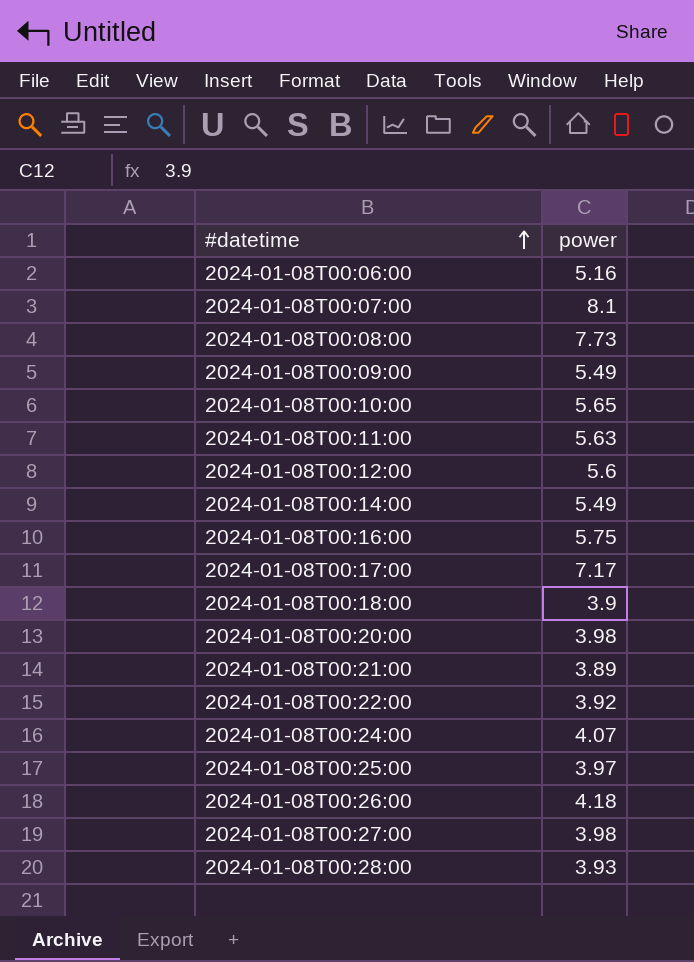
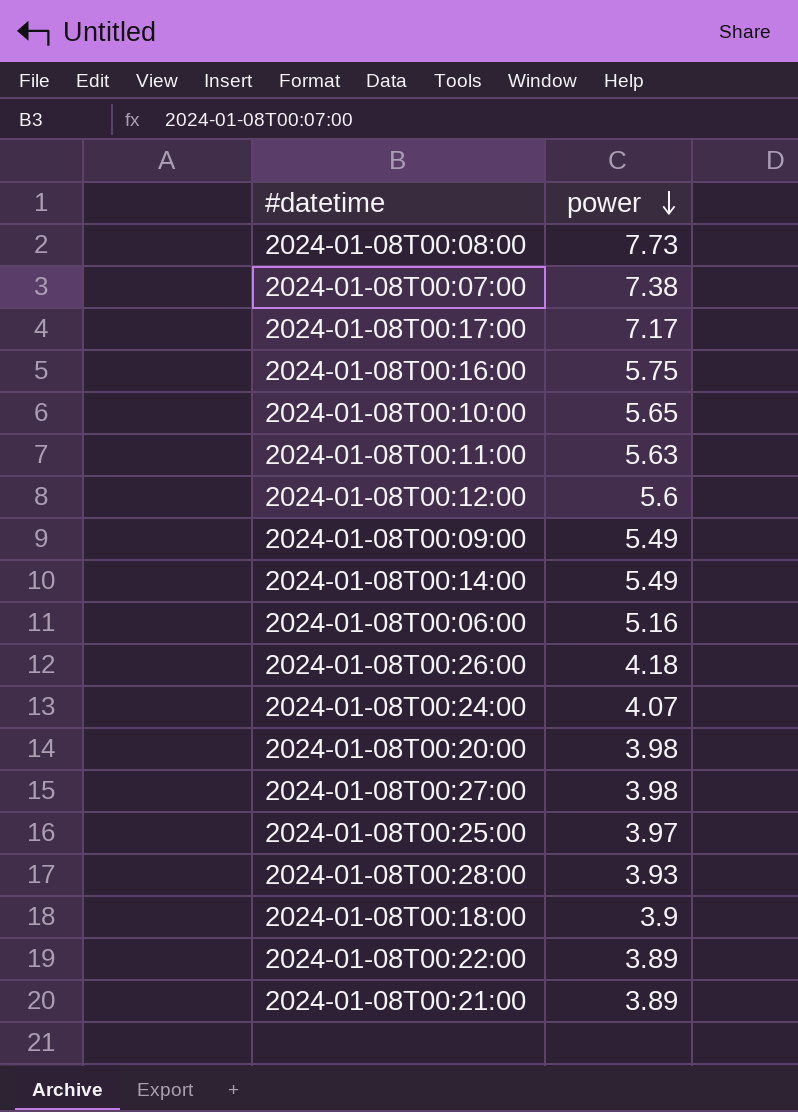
row order: #datetime ascending -> power descending
2024-01-08T00:07:00 | power: 8.1 -> 7.38
2024-01-08T00:22:00 | power: 3.92 -> 3.89

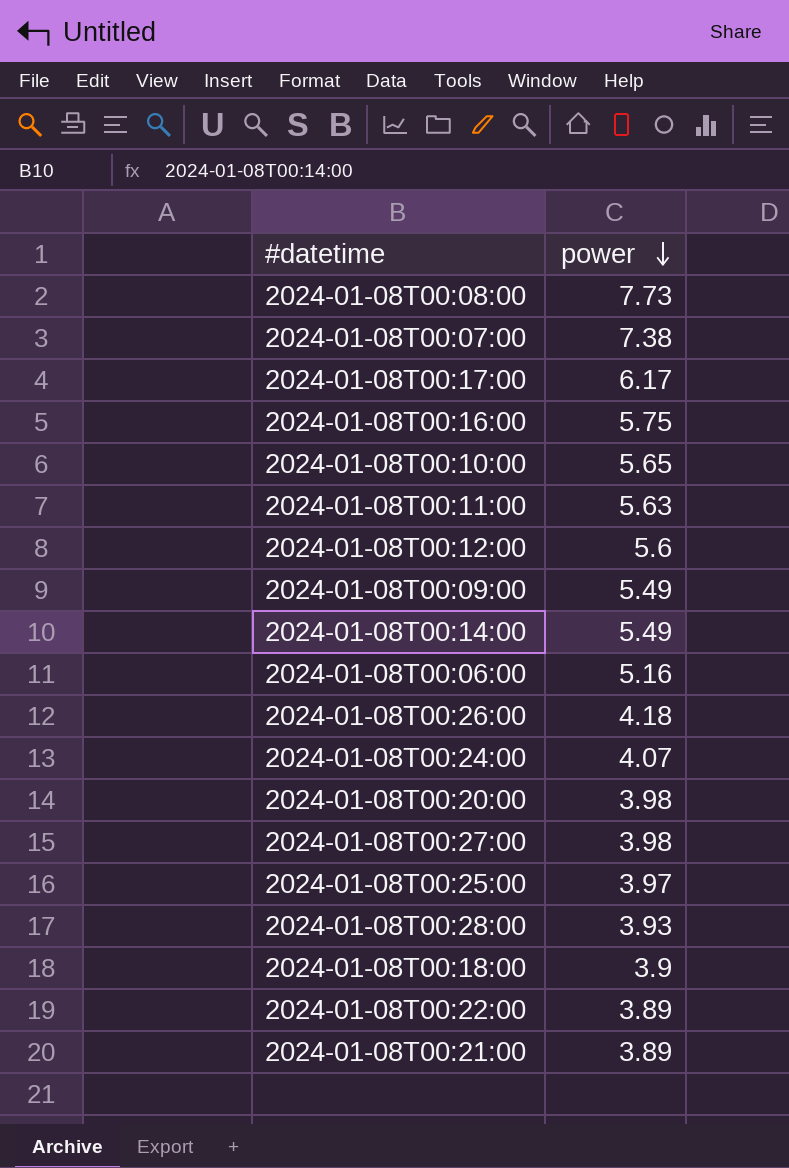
2024-01-08T00:17:00 | power: 7.17 -> 6.17

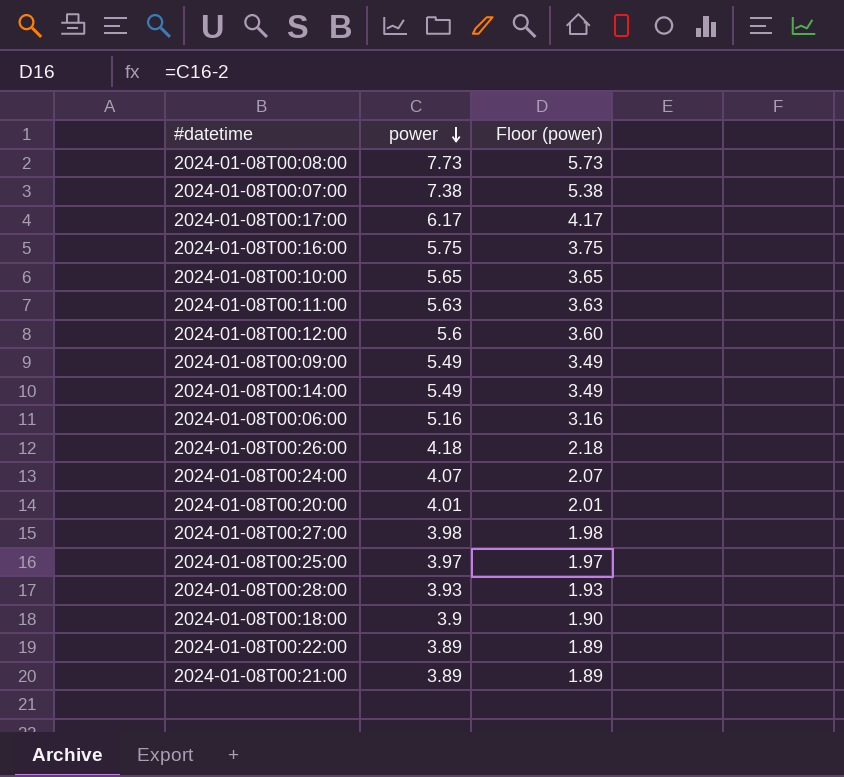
column Floor (power) | formula: none -> [power] - 2
2024-01-08T00:20:00 | power: 3.98 -> 4.01

